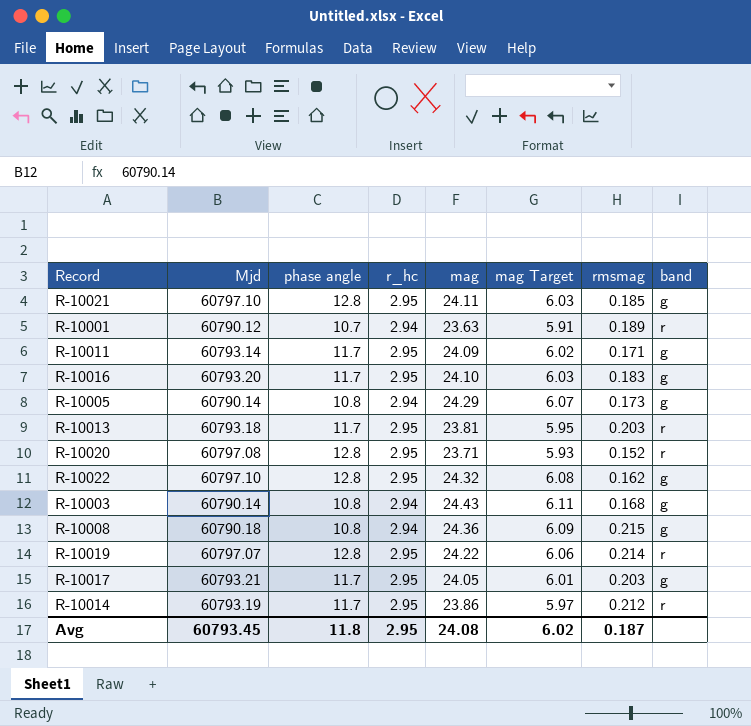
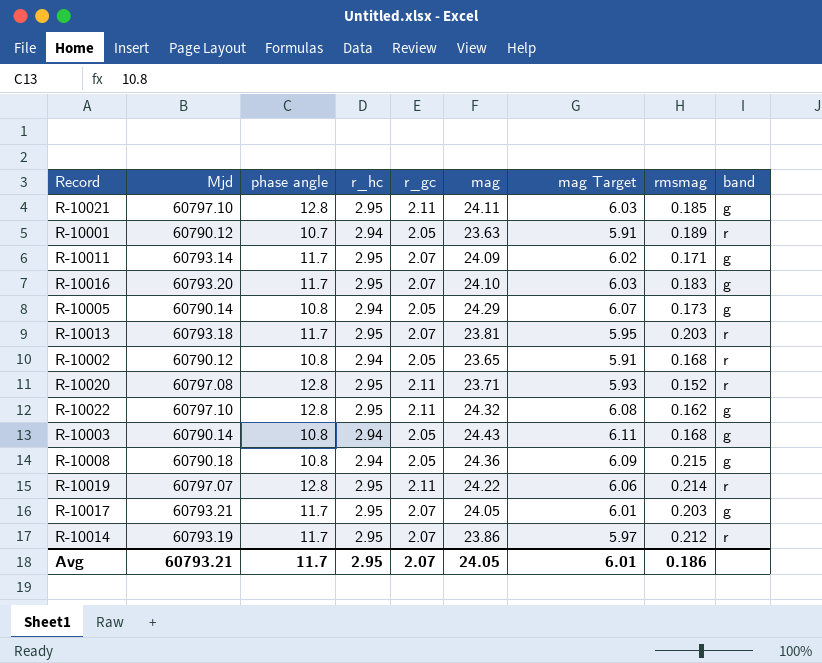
column r_gc | position: none -> 5
row R-10002: none -> 60790.12 | 10.8 | 2.94 | 2.05 | 23.65 | 5.91 | 0.168 | r
Avg | Mjd: 60793.45 -> 60793.21
Avg | phase angle: 11.8 -> 11.7
Avg | mag: 24.08 -> 24.05
Avg | mag Target: 6.02 -> 6.01
Avg | rmsmag: 0.187 -> 0.186

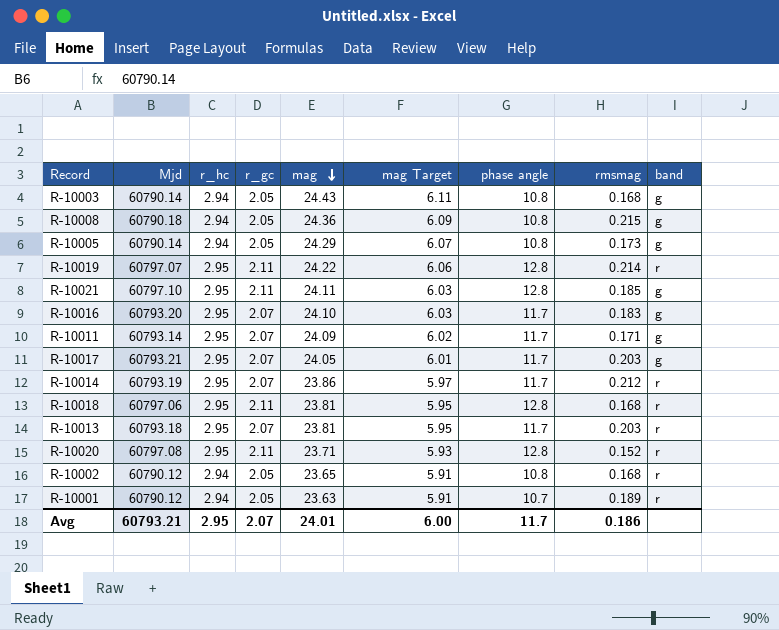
row order: none -> mag descending
column phase angle | position: 3 -> 7
row R-10022: 60797.10 | 12.8 | 2.95 | 2.11 | 24.32 | 6.08 | 0.162 | g -> none
row R-10018: none -> 60797.06 | 2.95 | 2.11 | 23.81 | 5.95 | 12.8 | 0.168 | r
Avg | mag: 24.05 -> 24.01
Avg | mag Target: 6.01 -> 6.00

